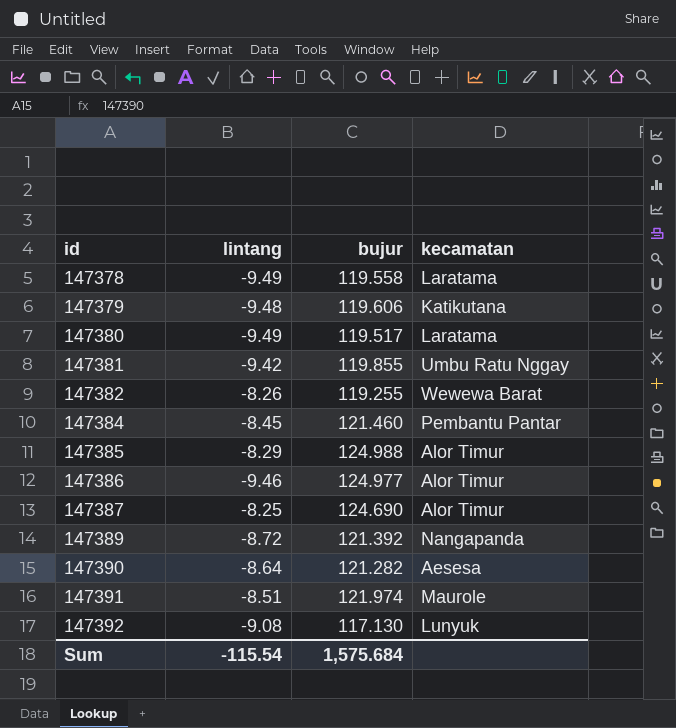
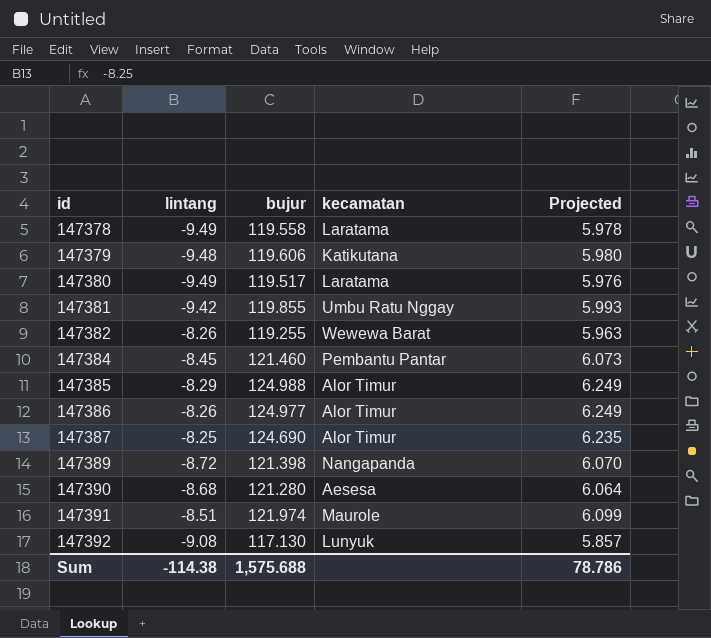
column Projected | formula: none -> [bujur] * 0.05
147386 | lintang: -9.46 -> -8.26
147389 | bujur: 121.392 -> 121.398
147390 | lintang: -8.64 -> -8.68
147390 | bujur: 121.282 -> 121.280
Sum | lintang: -115.54 -> -114.38
Sum | bujur: 1,575.684 -> 1,575.688

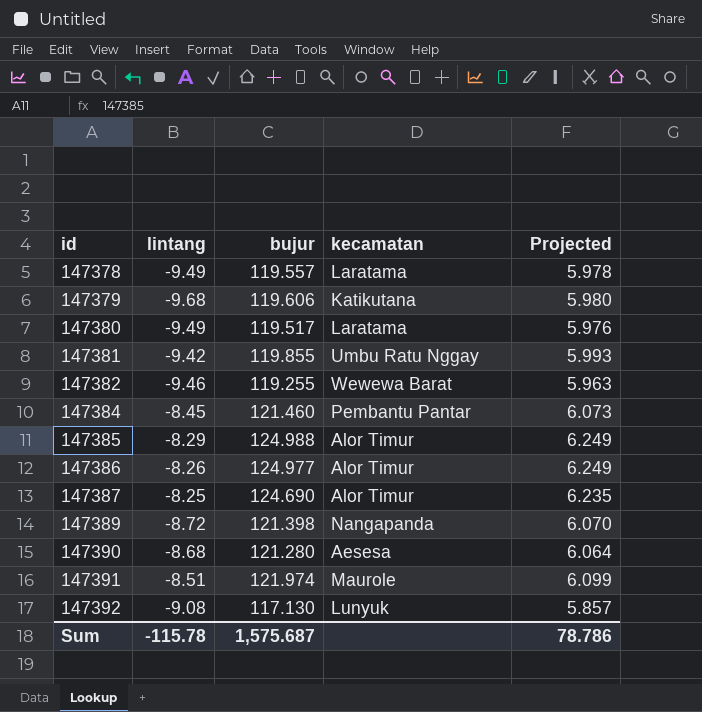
147378 | bujur: 119.558 -> 119.557
147379 | lintang: -9.48 -> -9.68
147382 | lintang: -8.26 -> -9.46
Sum | lintang: -114.38 -> -115.78
Sum | bujur: 1,575.688 -> 1,575.687

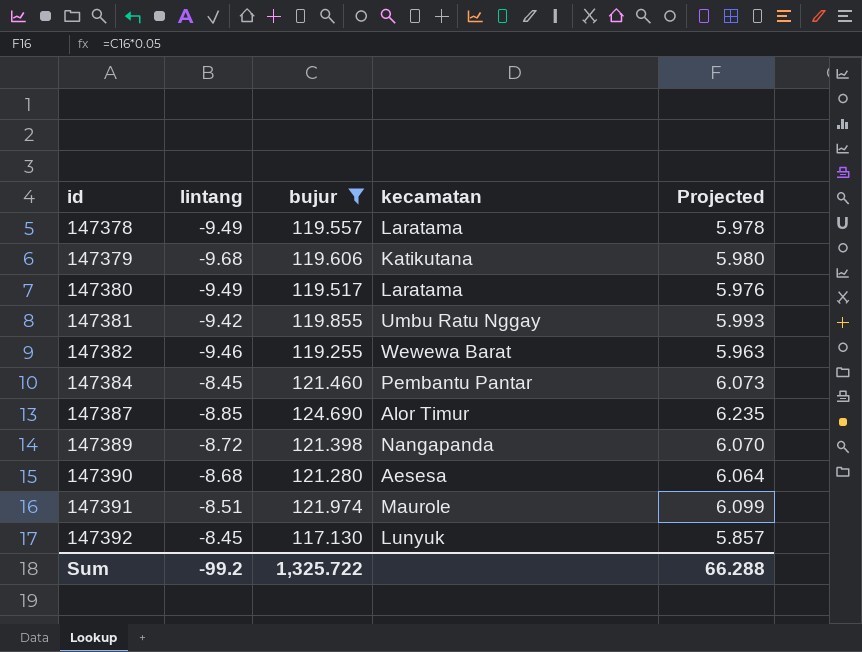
filter: none -> bujur <= 124.690
147387 | lintang: -8.25 -> -8.85
147392 | lintang: -9.08 -> -8.45
Sum | lintang: -115.78 -> -99.2
Sum | bujur: 1,575.687 -> 1,325.722
Sum | Projected: 78.786 -> 66.288

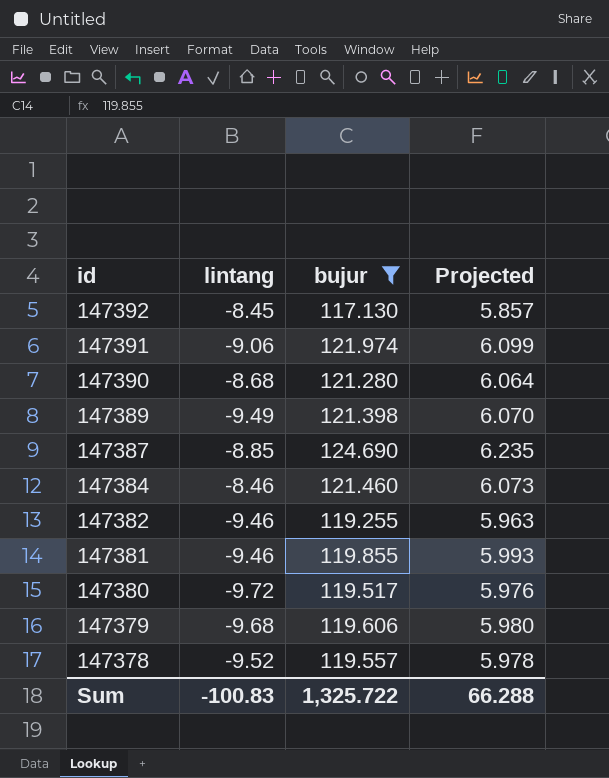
row order: id ascending -> id descending
column kecamatan | position: 4 -> none
147391 | lintang: -8.51 -> -9.06
147389 | lintang: -8.72 -> -9.49
147384 | lintang: -8.45 -> -8.46
147381 | lintang: -9.42 -> -9.46
147380 | lintang: -9.49 -> -9.72
147378 | lintang: -9.49 -> -9.52
Sum | lintang: -99.2 -> -100.83

